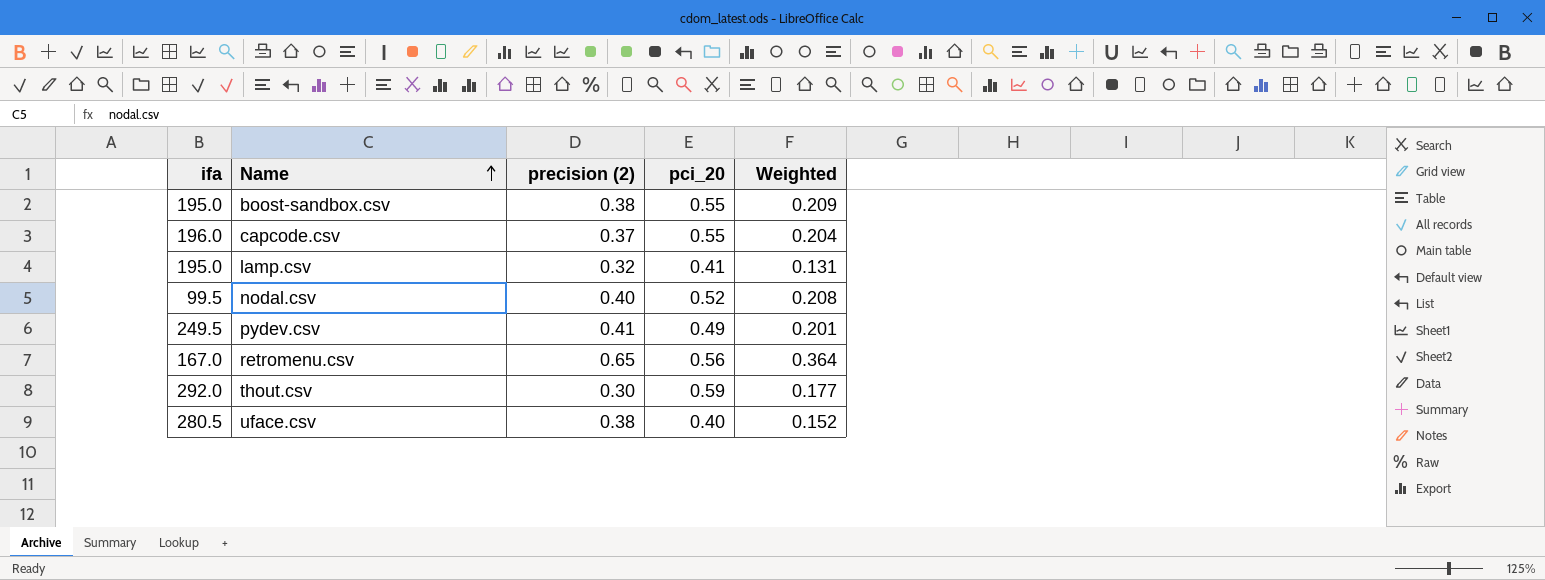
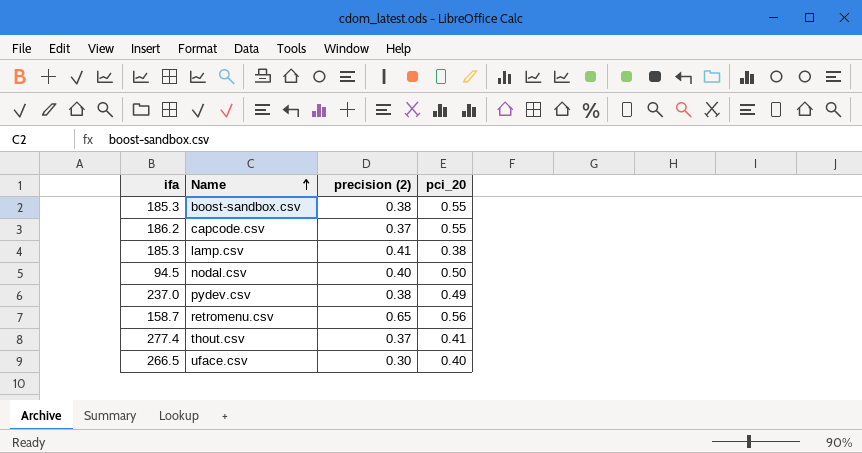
column Weighted | formula: [precision (2)] * [pci_20] -> none
boost-sandbox.csv | ifa: 195.0 -> 185.3
capcode.csv | ifa: 196.0 -> 186.2
lamp.csv | ifa: 195.0 -> 185.3
lamp.csv | precision (2): 0.32 -> 0.41
lamp.csv | pci_20: 0.41 -> 0.38
nodal.csv | ifa: 99.5 -> 94.5
nodal.csv | pci_20: 0.52 -> 0.50
pydev.csv | ifa: 249.5 -> 237.0
pydev.csv | precision (2): 0.41 -> 0.38
retromenu.csv | ifa: 167.0 -> 158.7
thout.csv | ifa: 292.0 -> 277.4
thout.csv | precision (2): 0.30 -> 0.37
thout.csv | pci_20: 0.59 -> 0.41
uface.csv | ifa: 280.5 -> 266.5
uface.csv | precision (2): 0.38 -> 0.30

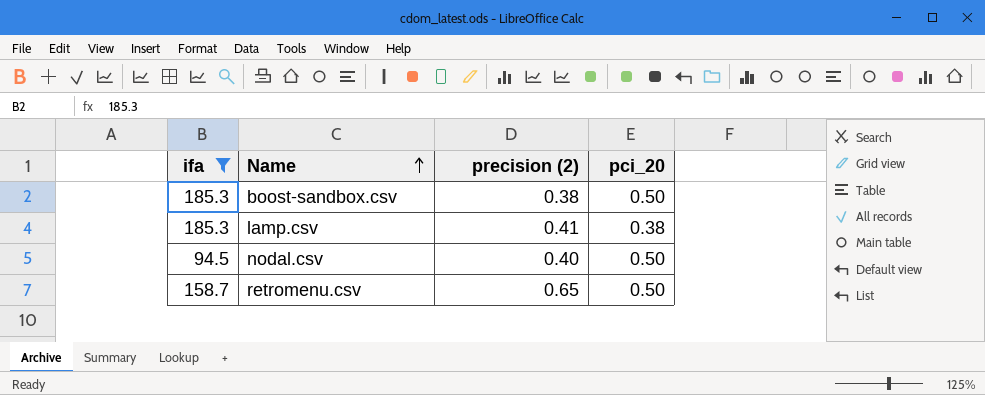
filter: none -> ifa <= 185.3
boost-sandbox.csv | pci_20: 0.55 -> 0.50
retromenu.csv | pci_20: 0.56 -> 0.50

